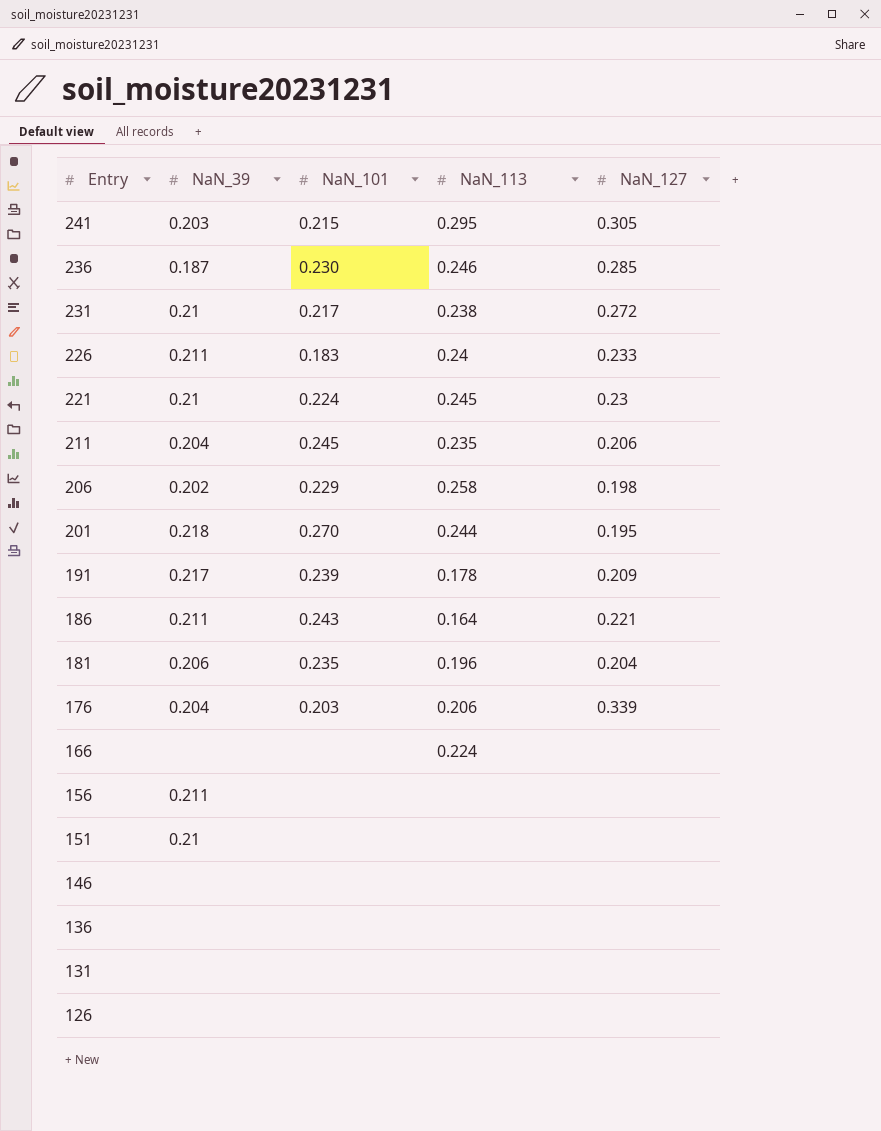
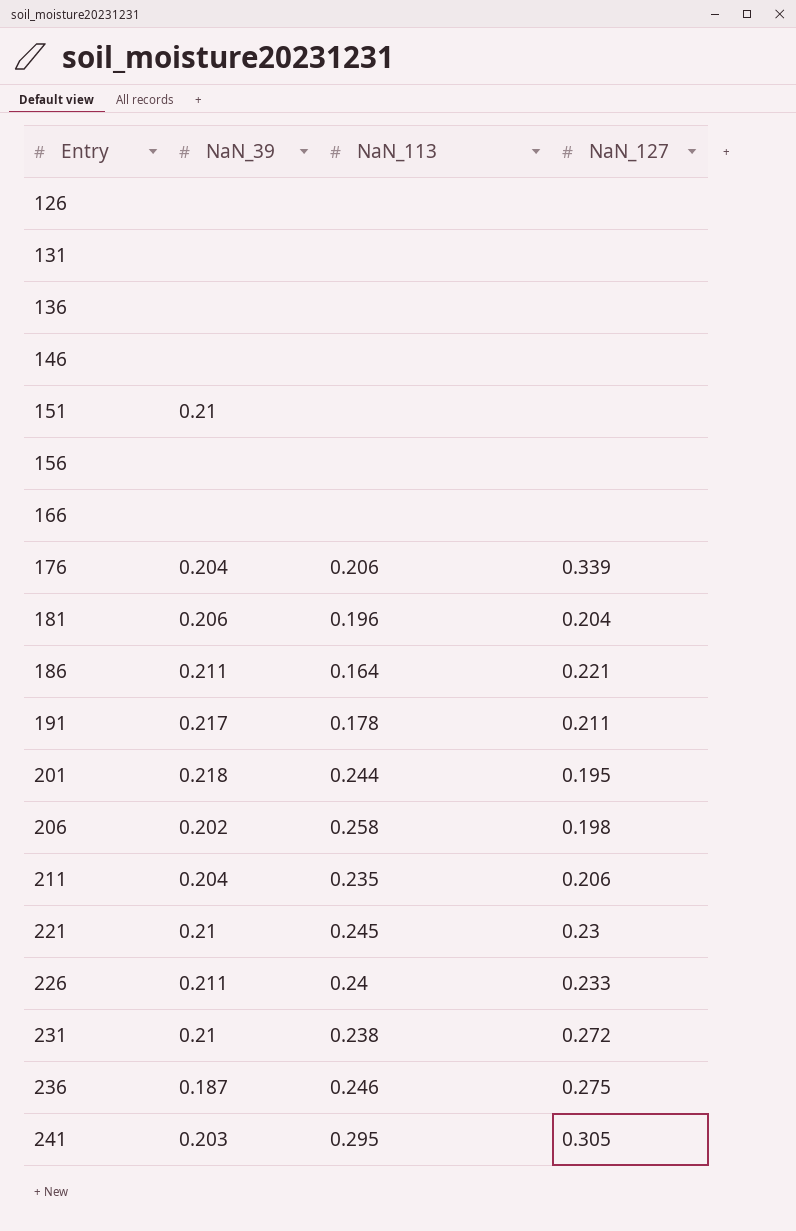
row order: Entry descending -> Entry ascending
column NaN_101 | position: 3 -> none
156 | NaN_39: 0.211 -> none
166 | NaN_113: 0.224 -> none
191 | NaN_127: 0.209 -> 0.211
236 | NaN_127: 0.285 -> 0.275

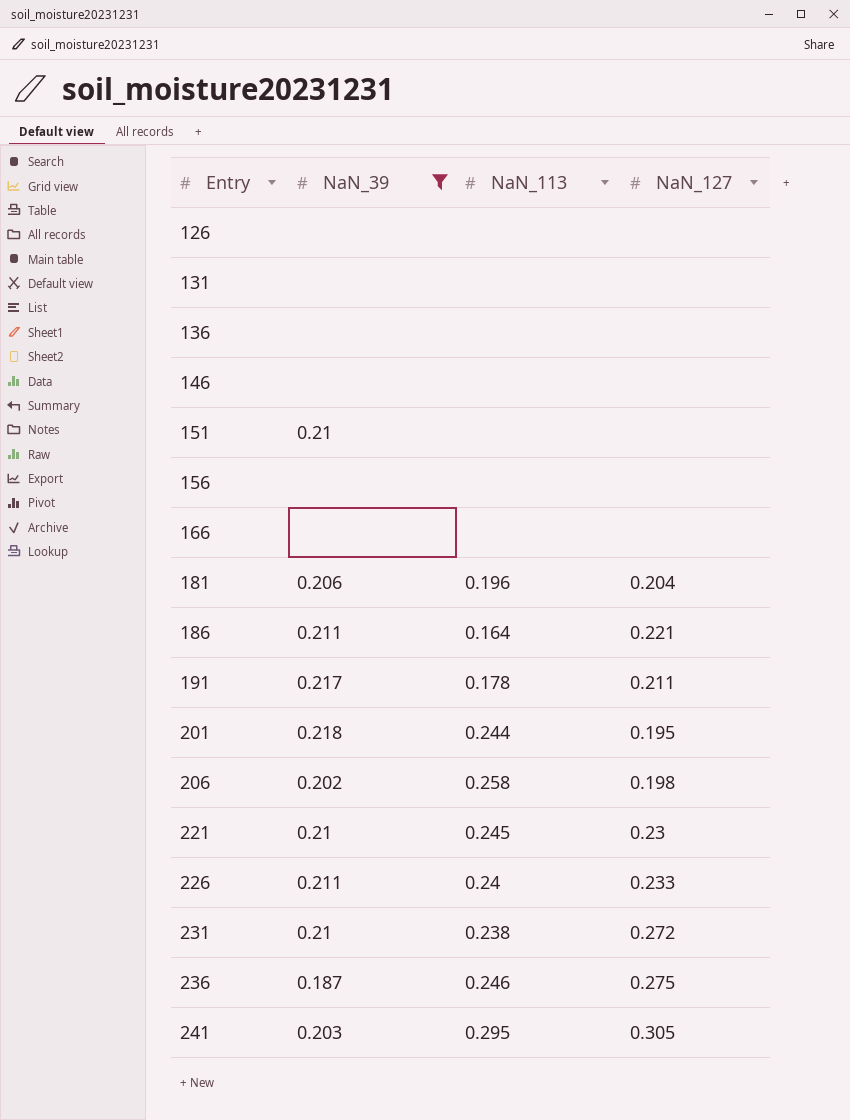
filter: none -> NaN_39 != 0.204

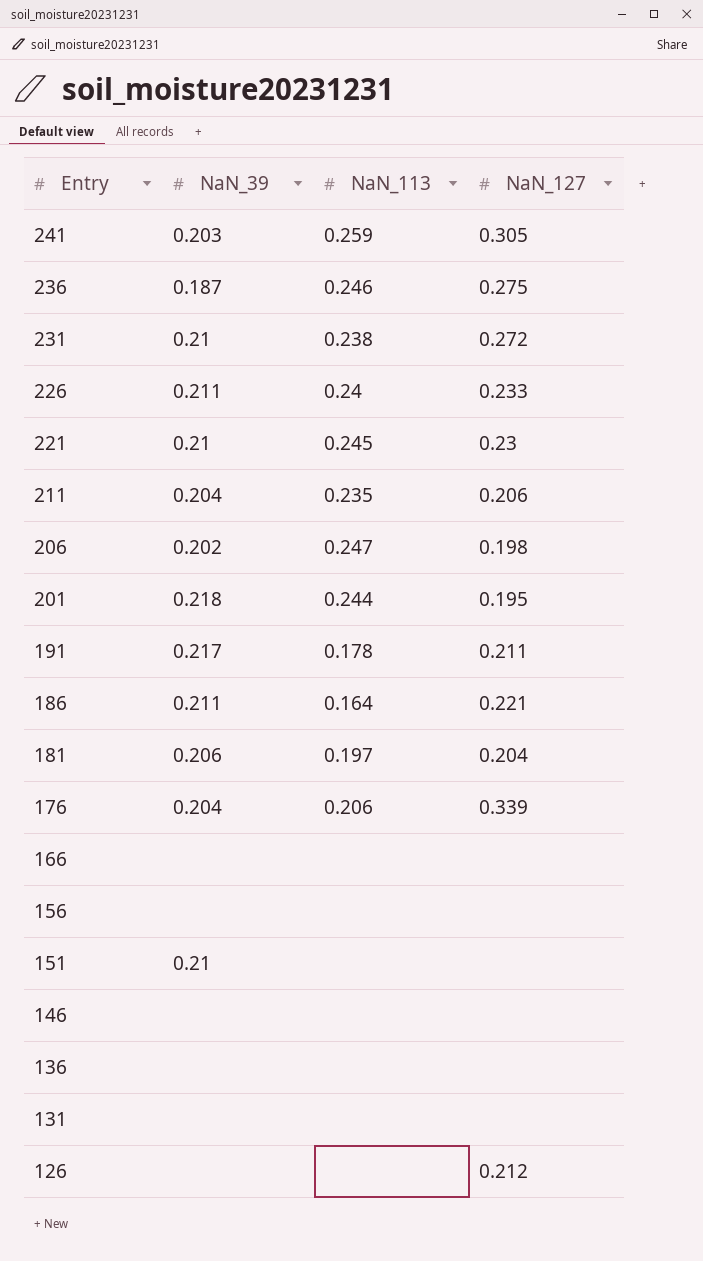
filter: NaN_39 != 0.204 -> none
row order: Entry ascending -> Entry descending
241 | NaN_113: 0.295 -> 0.259
206 | NaN_113: 0.258 -> 0.247
181 | NaN_113: 0.196 -> 0.197
126 | NaN_127: none -> 0.212

